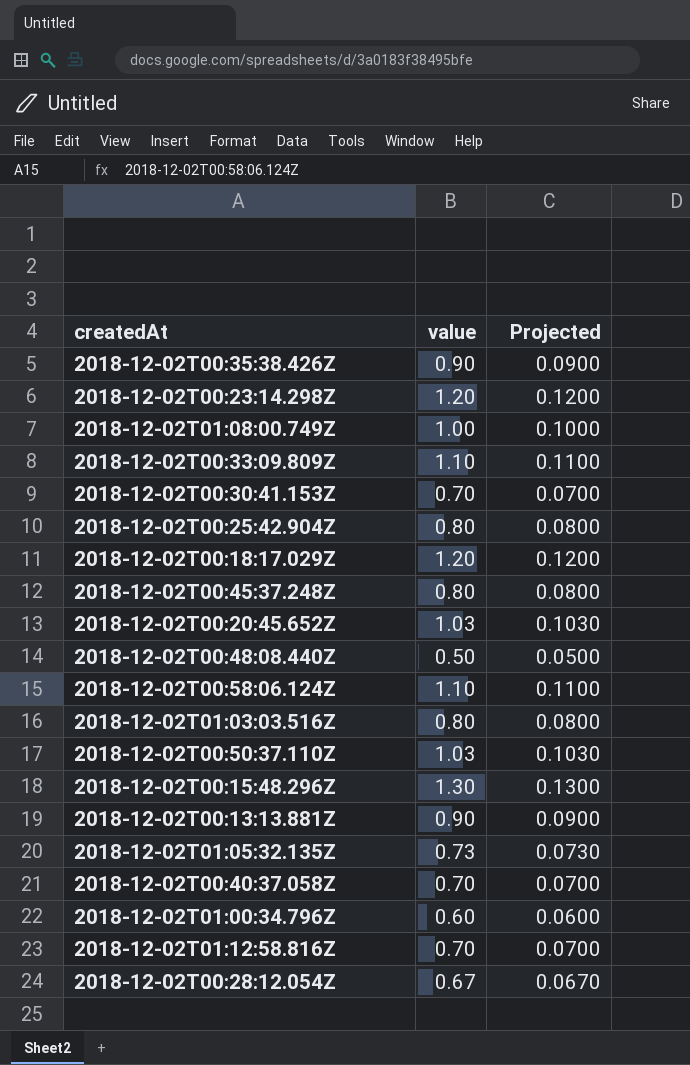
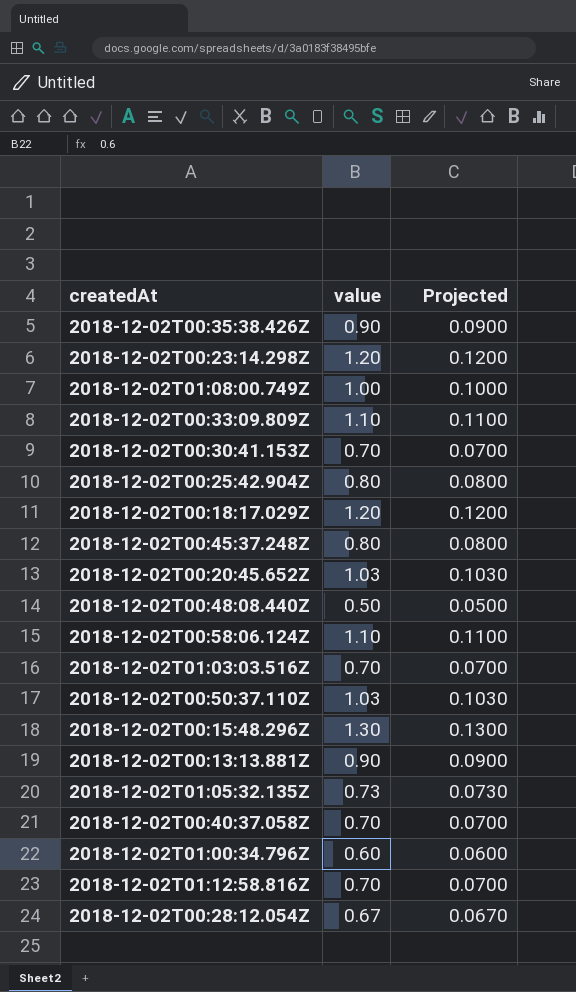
2018-12-02T01:03:03.516Z | value: 0.80 -> 0.70
2018-12-02T01:03:03.516Z | Projected: 0.0800 -> 0.0700

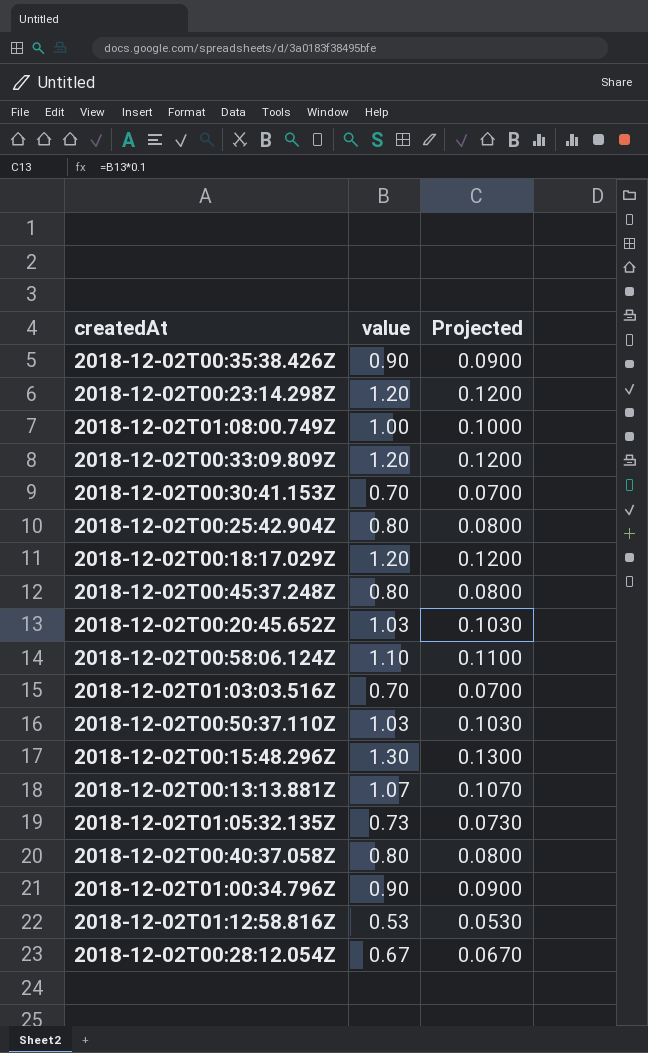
row 2018-12-02T00:48:08.440Z: 0.50 | 0.0500 -> none
2018-12-02T00:33:09.809Z | value: 1.10 -> 1.20
2018-12-02T00:33:09.809Z | Projected: 0.1100 -> 0.1200
2018-12-02T00:13:13.881Z | value: 0.90 -> 1.07
2018-12-02T00:13:13.881Z | Projected: 0.0900 -> 0.1070
2018-12-02T00:40:37.058Z | value: 0.70 -> 0.80
2018-12-02T00:40:37.058Z | Projected: 0.0700 -> 0.0800
2018-12-02T01:00:34.796Z | value: 0.60 -> 0.90
2018-12-02T01:00:34.796Z | Projected: 0.0600 -> 0.0900
2018-12-02T01:12:58.816Z | value: 0.70 -> 0.53
2018-12-02T01:12:58.816Z | Projected: 0.0700 -> 0.0530

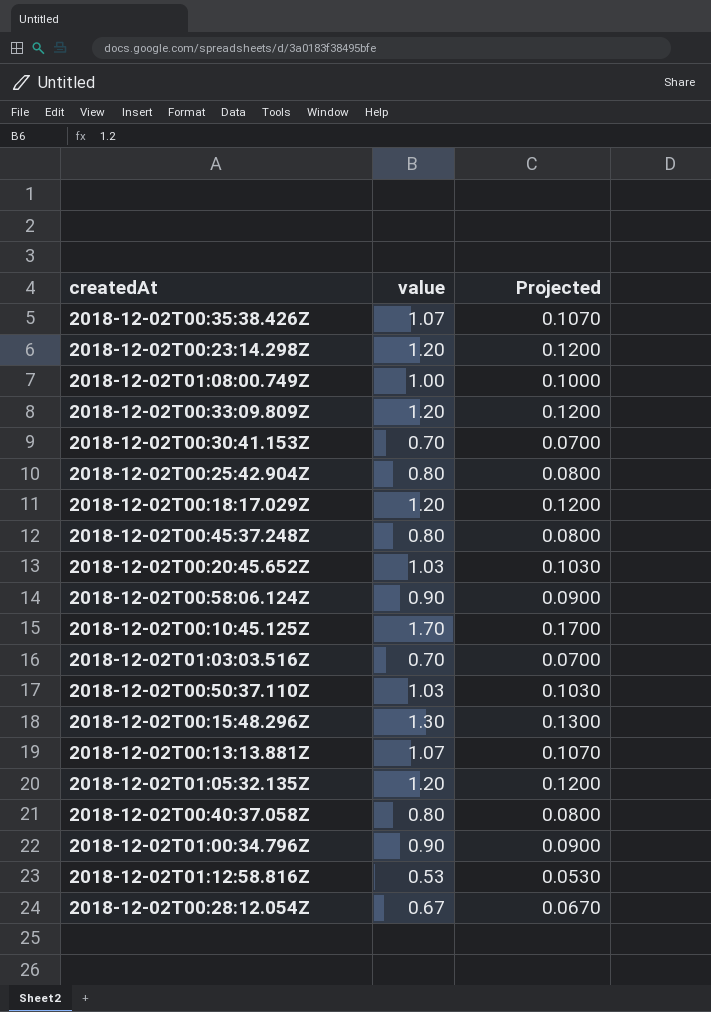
2018-12-02T00:35:38.426Z | value: 0.90 -> 1.07
2018-12-02T00:35:38.426Z | Projected: 0.0900 -> 0.1070
2018-12-02T00:58:06.124Z | value: 1.10 -> 0.90
2018-12-02T00:58:06.124Z | Projected: 0.1100 -> 0.0900
row 2018-12-02T00:10:45.125Z: none -> 1.70 | 0.1700
2018-12-02T01:05:32.135Z | value: 0.73 -> 1.20
2018-12-02T01:05:32.135Z | Projected: 0.0730 -> 0.1200

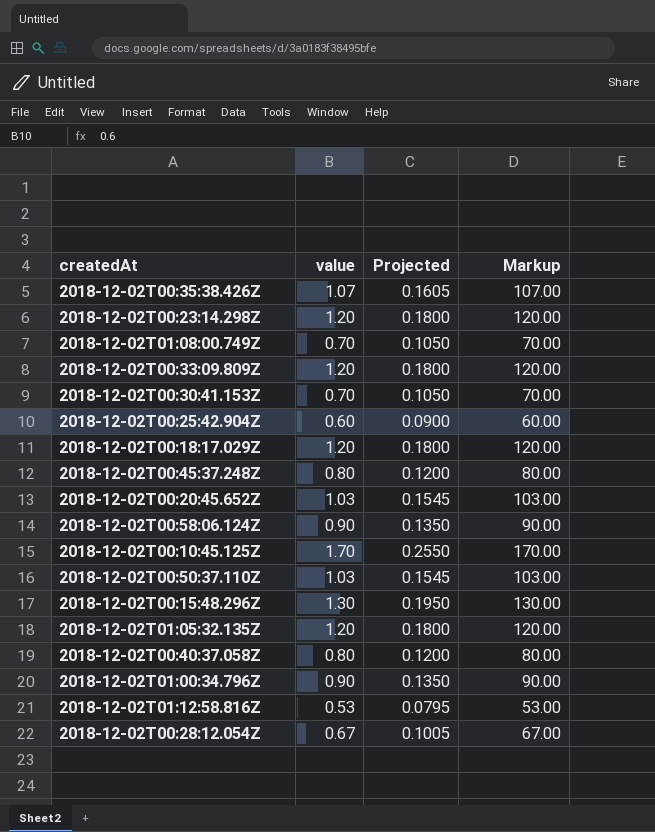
column Projected | formula: [value] * 0.1 -> [value] * 0.15
column Markup | formula: none -> [value] * 100
row 2018-12-02T01:03:03.516Z: 0.70 | 0.0700 -> none
row 2018-12-02T00:13:13.881Z: 1.07 | 0.1070 -> none
2018-12-02T01:08:00.749Z | value: 1.00 -> 0.70
2018-12-02T00:25:42.904Z | value: 0.80 -> 0.60

